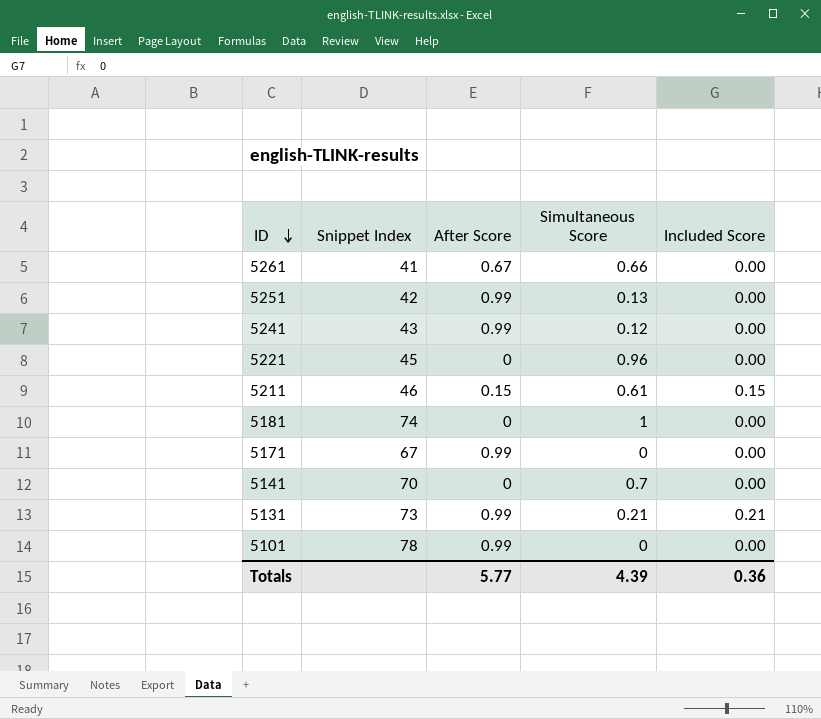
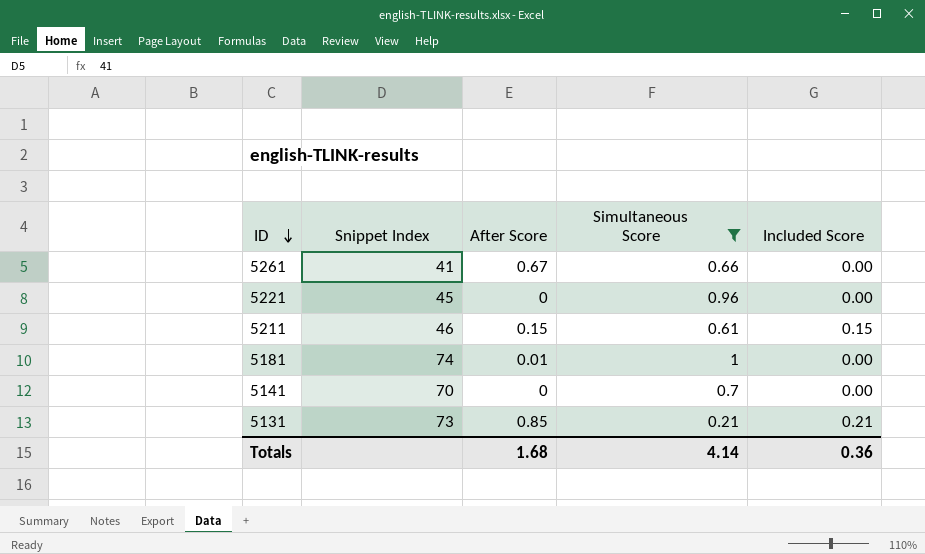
filter: none -> Simultaneous Score >= 0.21
5181 | After Score: 0 -> 0.01
5131 | After Score: 0.99 -> 0.85
Totals | After Score: 5.77 -> 1.68
Totals | Simultaneous Score: 4.39 -> 4.14

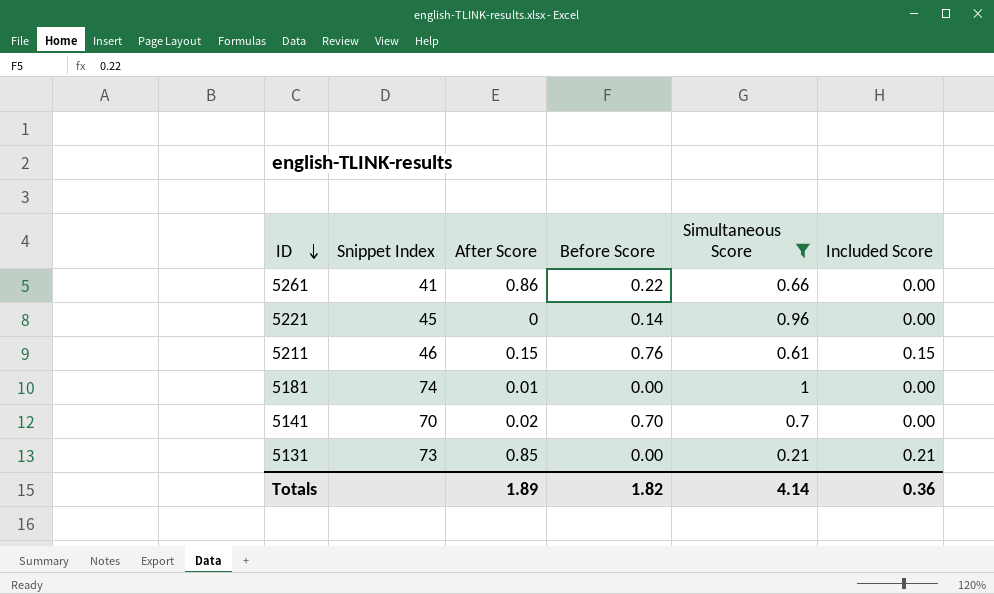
column Before Score | position: none -> 4
5261 | After Score: 0.67 -> 0.86
5141 | After Score: 0 -> 0.02
Totals | After Score: 1.68 -> 1.89

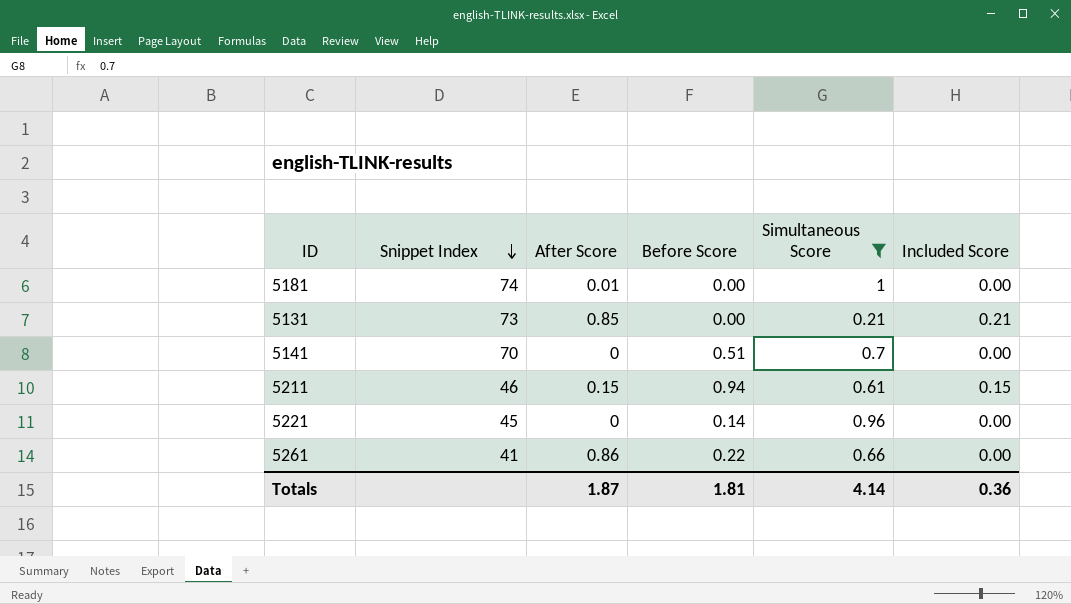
row order: ID descending -> Snippet Index descending
5141 | After Score: 0.02 -> 0
5141 | Before Score: 0.70 -> 0.51
5211 | Before Score: 0.76 -> 0.94
Totals | After Score: 1.89 -> 1.87
Totals | Before Score: 1.82 -> 1.81

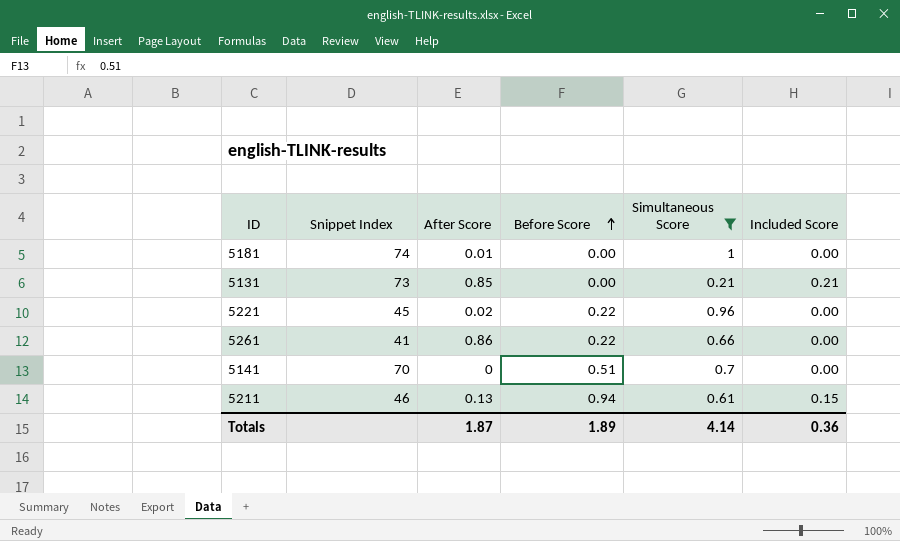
row order: Snippet Index descending -> Before Score ascending
5221 | After Score: 0 -> 0.02
5221 | Before Score: 0.14 -> 0.22
5211 | After Score: 0.15 -> 0.13
Totals | Before Score: 1.81 -> 1.89

